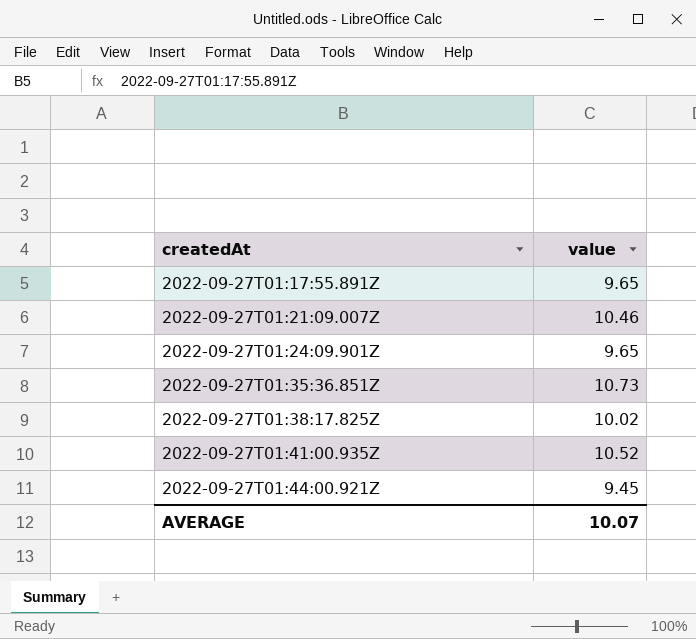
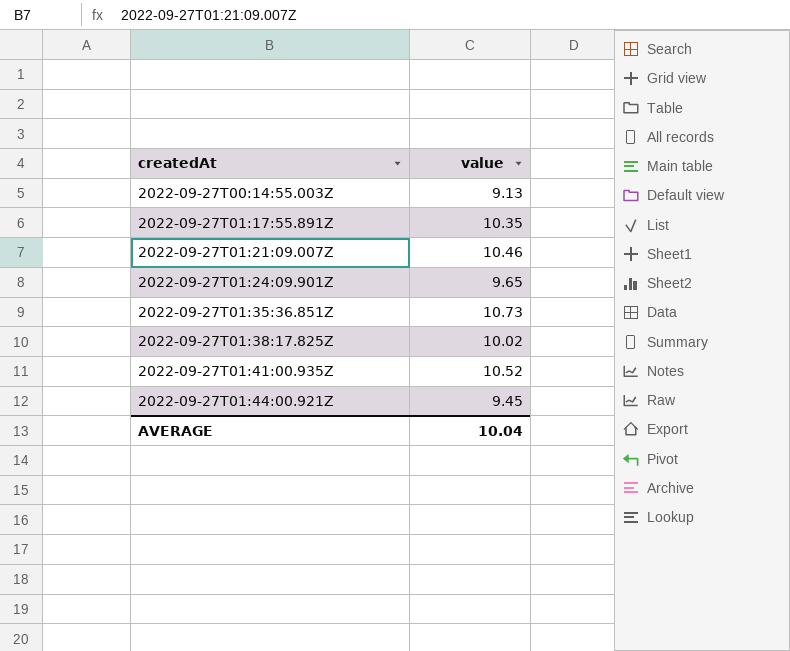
row 2022-09-27T00:14:55.003Z: none -> 9.13
2022-09-27T01:17:55.891Z | value: 9.65 -> 10.35
AVERAGE | value: 10.07 -> 10.04

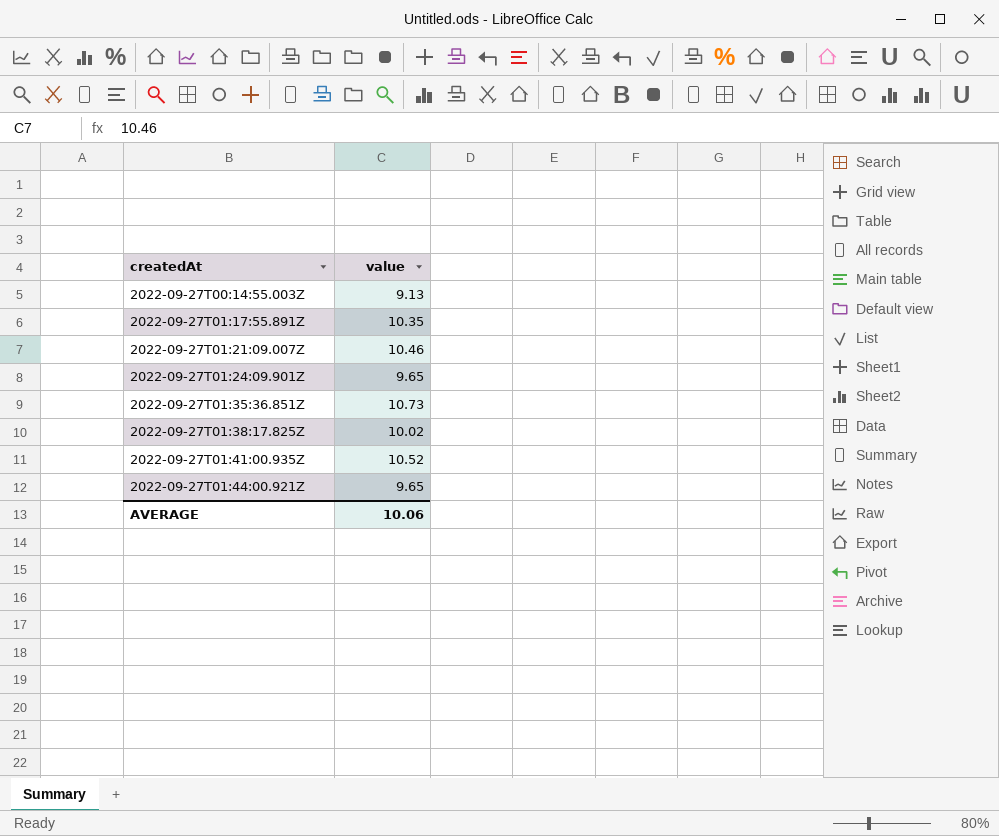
2022-09-27T01:44:00.921Z | value: 9.45 -> 9.65
AVERAGE | value: 10.04 -> 10.06

